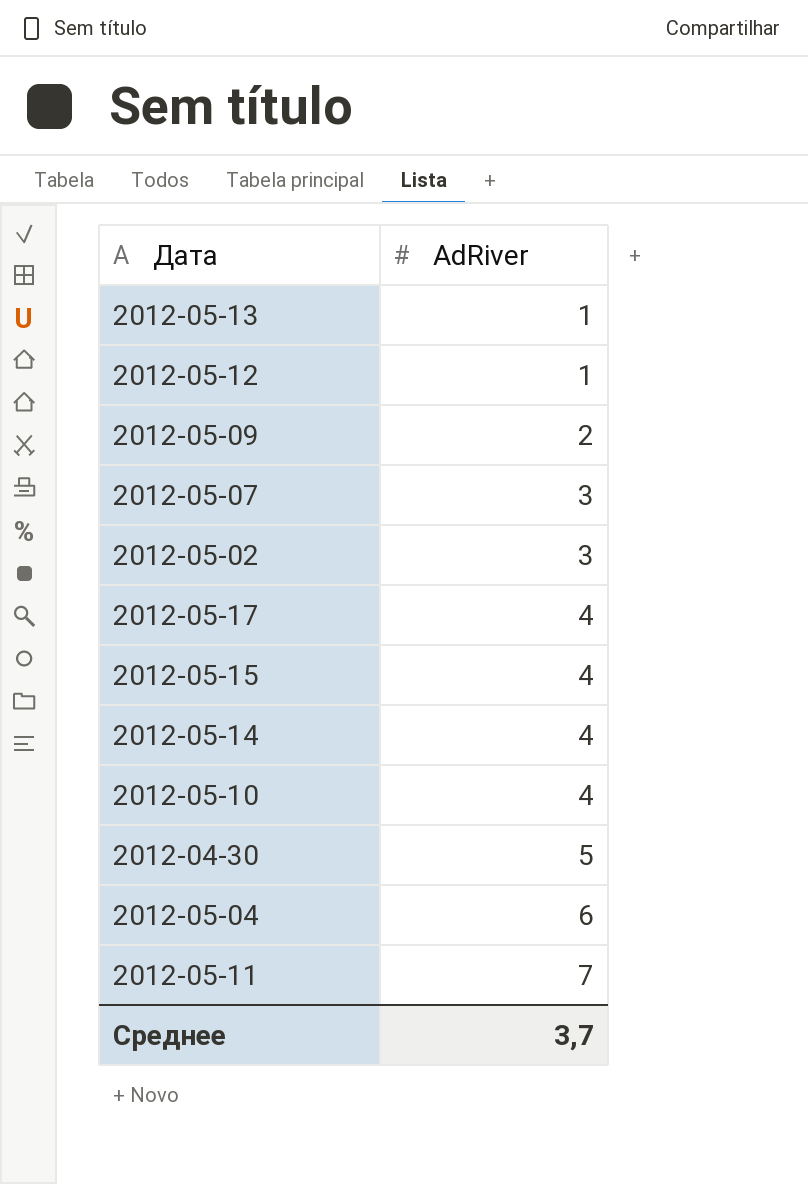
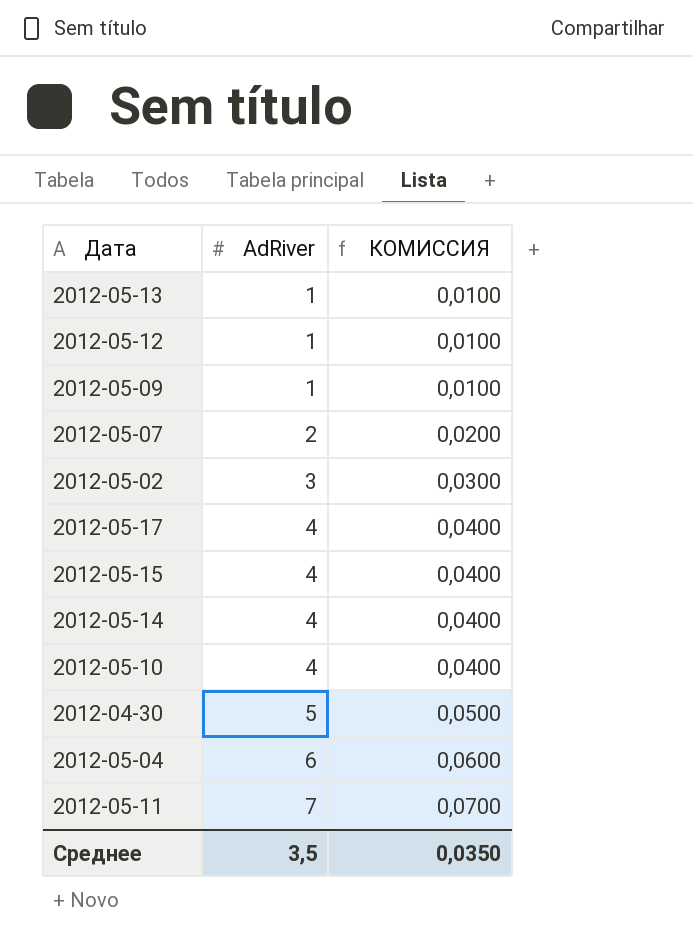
column КОМИССИЯ | formula: none -> [AdRiver] * 0,01
2012-05-09 | AdRiver: 2 -> 1
2012-05-07 | AdRiver: 3 -> 2
Среднее | AdRiver: 3,7 -> 3,5

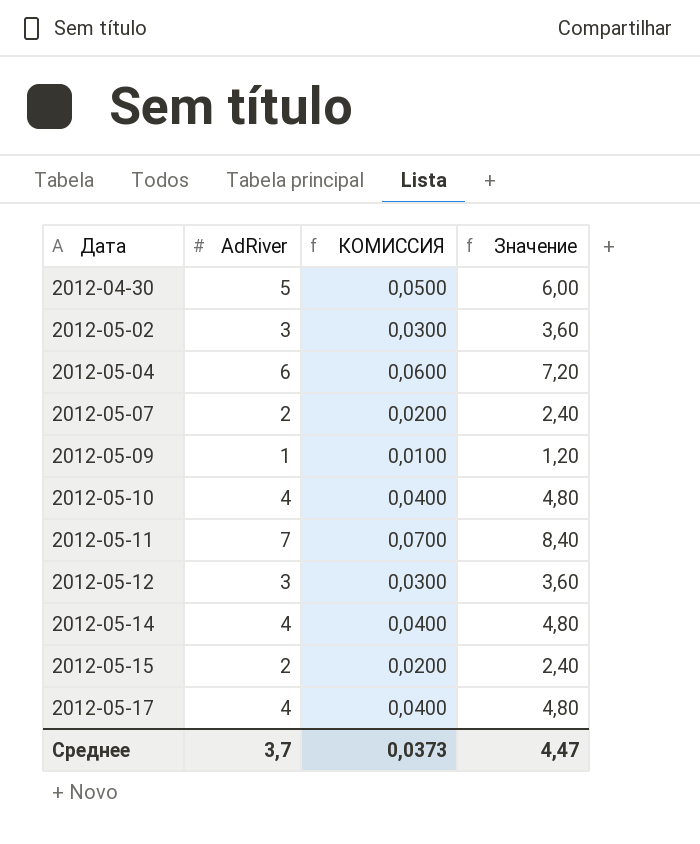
row order: AdRiver ascending -> Дата ascending
column Значение | formula: none -> [AdRiver] * 1,2
row 2012-05-13: 1 | 0,0100 -> none
2012-05-12 | AdRiver: 1 -> 3
2012-05-12 | КОМИССИЯ: 0,0100 -> 0,0300
2012-05-15 | AdRiver: 4 -> 2
2012-05-15 | КОМИССИЯ: 0,0400 -> 0,0200
Среднее | AdRiver: 3,5 -> 3,7
Среднее | КОМИССИЯ: 0,0350 -> 0,0373

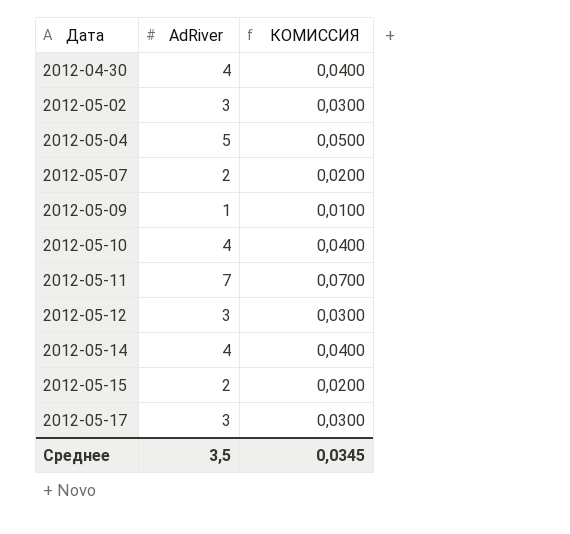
column Значение | formula: [AdRiver] * 1,2 -> none
2012-04-30 | AdRiver: 5 -> 4
2012-04-30 | КОМИССИЯ: 0,0500 -> 0,0400
2012-05-04 | AdRiver: 6 -> 5
2012-05-04 | КОМИССИЯ: 0,0600 -> 0,0500
2012-05-17 | AdRiver: 4 -> 3
2012-05-17 | КОМИССИЯ: 0,0400 -> 0,0300
Среднее | AdRiver: 3,7 -> 3,5
Среднее | КОМИССИЯ: 0,0373 -> 0,0345

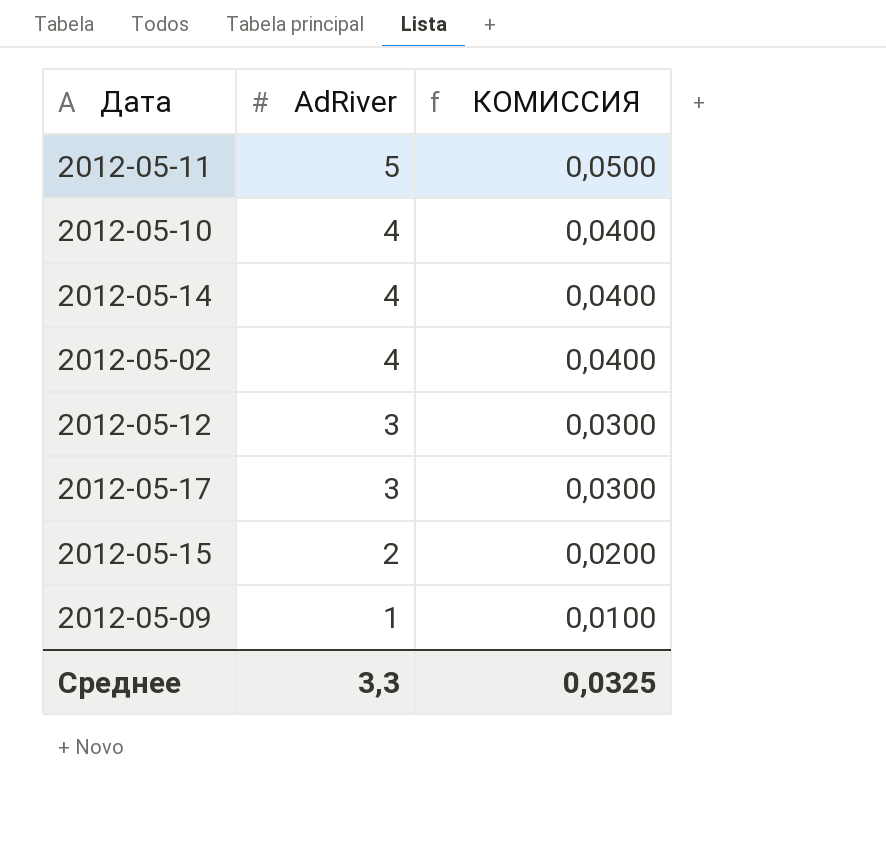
row order: Дата ascending -> AdRiver descending
row 2012-04-30: 4 | 0,0400 -> none
row 2012-05-04: 5 | 0,0500 -> none
row 2012-05-07: 2 | 0,0200 -> none
2012-05-11 | AdRiver: 7 -> 5
2012-05-11 | КОМИССИЯ: 0,0700 -> 0,0500
2012-05-02 | AdRiver: 3 -> 4
2012-05-02 | КОМИССИЯ: 0,0300 -> 0,0400
Среднее | AdRiver: 3,5 -> 3,3
Среднее | КОМИССИЯ: 0,0345 -> 0,0325

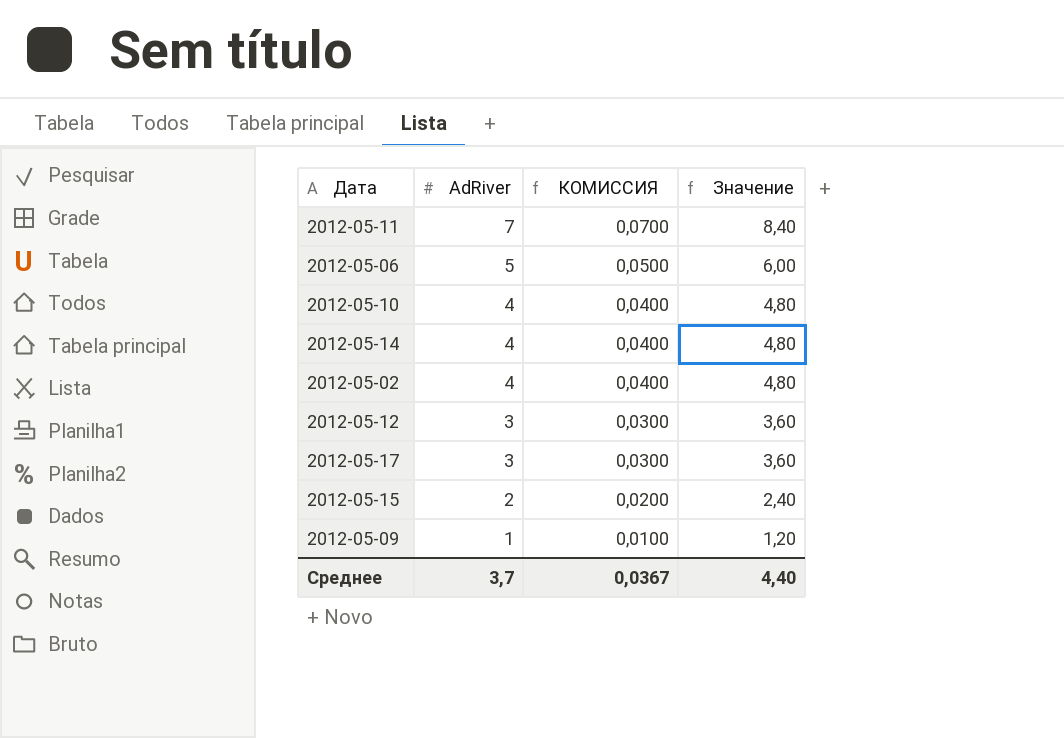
column Значение | formula: none -> [AdRiver] * 1,2
2012-05-11 | AdRiver: 5 -> 7
2012-05-11 | КОМИССИЯ: 0,0500 -> 0,0700
row 2012-05-06: none -> 5 | 0,0500 | 6,00
Среднее | AdRiver: 3,3 -> 3,7
Среднее | КОМИССИЯ: 0,0325 -> 0,0367

